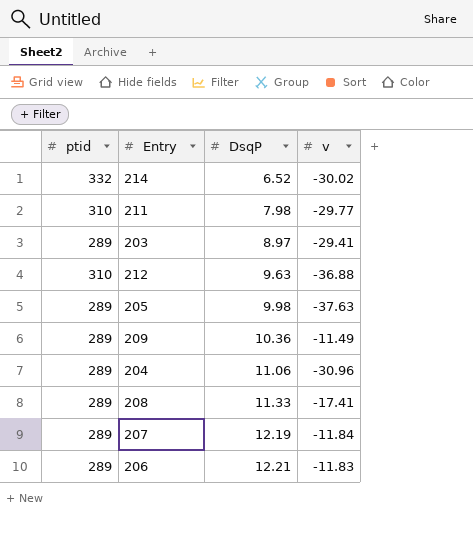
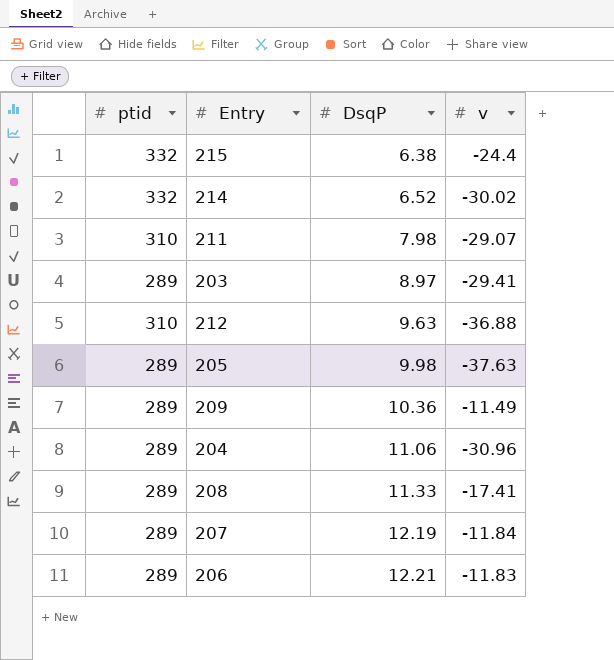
row 215: none -> 332 | 6.38 | -24.4
211 | v: -29.77 -> -29.07

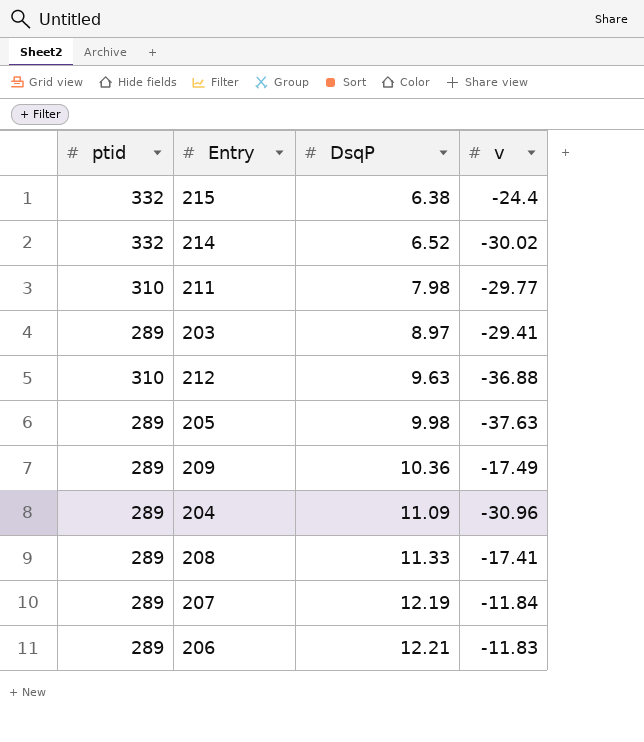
211 | v: -29.07 -> -29.77
209 | v: -11.49 -> -17.49
204 | DsqP: 11.06 -> 11.09

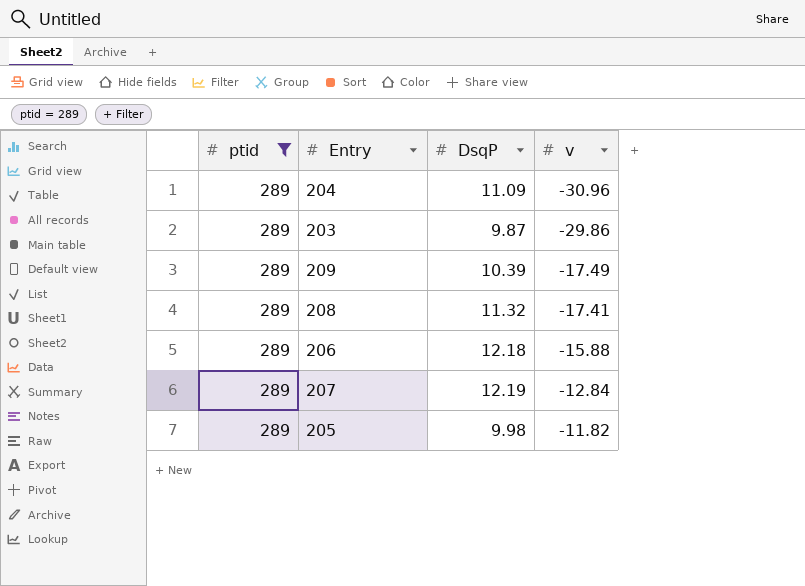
filter: none -> ptid = 289
row order: DsqP ascending -> v ascending
203 | DsqP: 8.97 -> 9.87
203 | v: -29.41 -> -29.86
209 | DsqP: 10.36 -> 10.39
208 | DsqP: 11.33 -> 11.32
206 | DsqP: 12.21 -> 12.18
206 | v: -11.83 -> -15.88
207 | v: -11.84 -> -12.84
205 | v: -37.63 -> -11.82

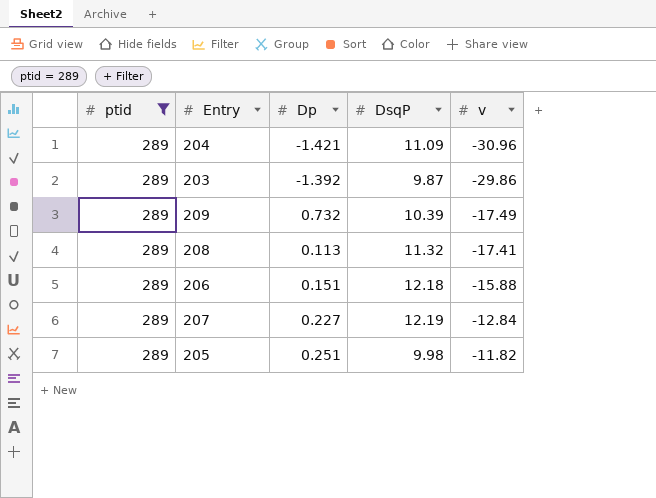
column Dp | position: none -> 3

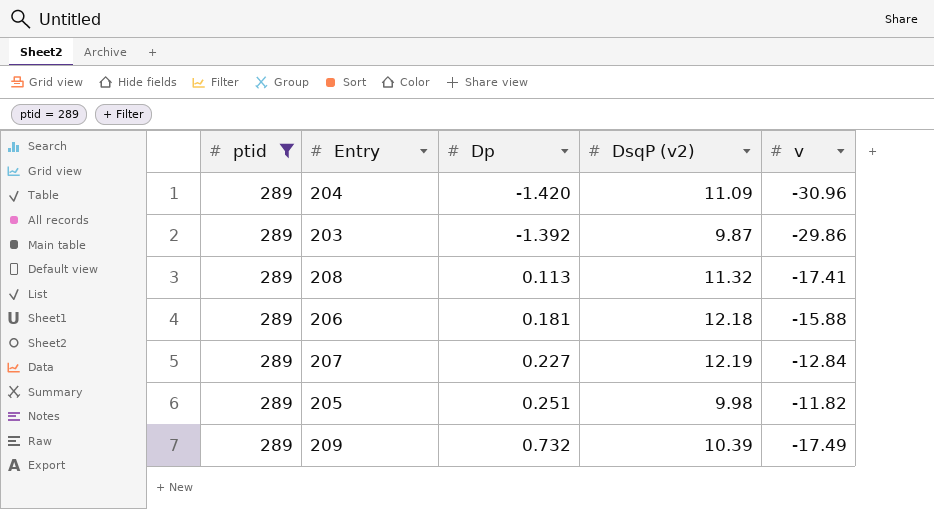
row order: v ascending -> Dp ascending
column name: DsqP -> DsqP (v2)
204 | Dp: -1.421 -> -1.420
206 | Dp: 0.151 -> 0.181

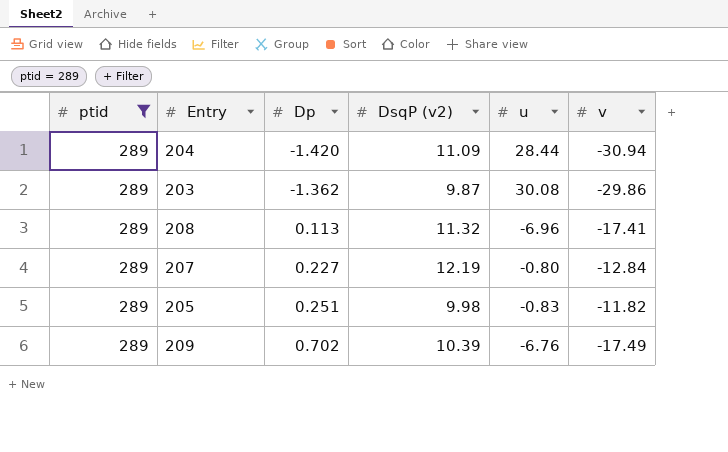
column u | position: none -> 5
row 206: 289 | 0.181 | 12.18 | -15.88 -> none
204 | v: -30.96 -> -30.94
203 | Dp: -1.392 -> -1.362
209 | Dp: 0.732 -> 0.702

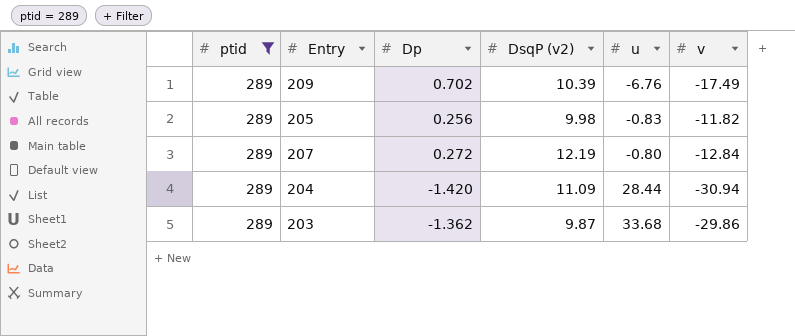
row order: Dp ascending -> u ascending
row 208: 289 | 0.113 | 11.32 | -6.96 | -17.41 -> none
205 | Dp: 0.251 -> 0.256
207 | Dp: 0.227 -> 0.272
203 | u: 30.08 -> 33.68

